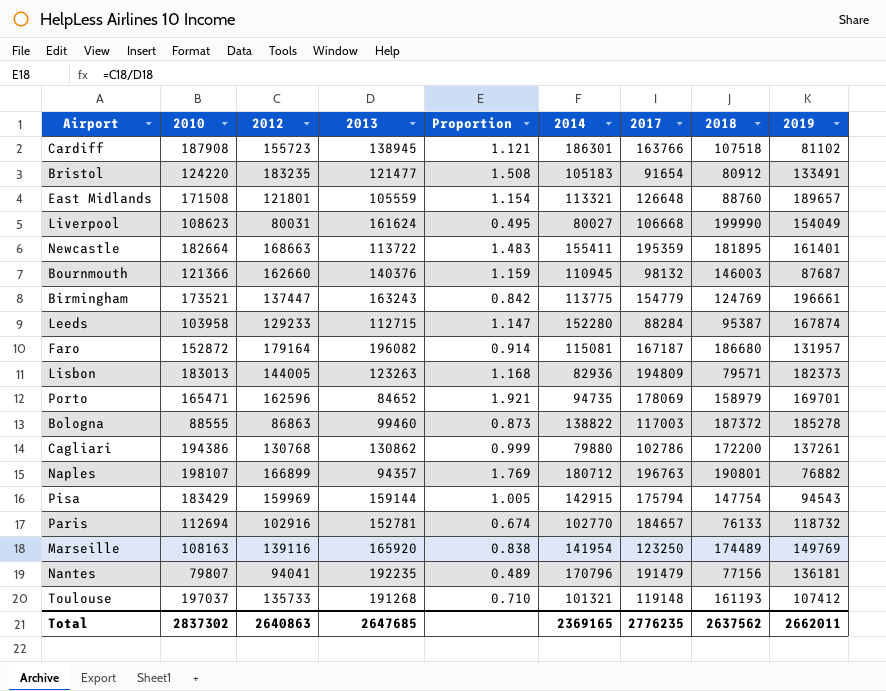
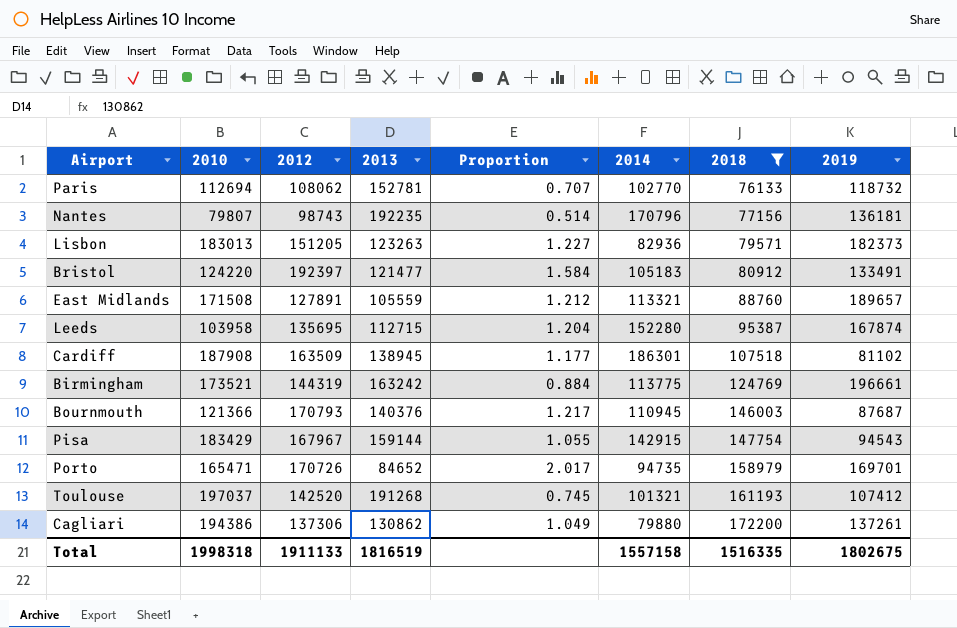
filter: none -> 2018 <= 172200
row order: none -> 2018 ascending
column 2017 | position: 7 -> none
Paris | 2012: 102916 -> 108062
Paris | Proportion: 0.674 -> 0.707
Nantes | 2012: 94041 -> 98743
Nantes | Proportion: 0.489 -> 0.514
Lisbon | 2012: 144005 -> 151205
Lisbon | Proportion: 1.168 -> 1.227
Bristol | 2012: 183235 -> 192397
Bristol | Proportion: 1.508 -> 1.584
East Midlands | 2012: 121801 -> 127891
East Midlands | Proportion: 1.154 -> 1.212
Leeds | 2012: 129233 -> 135695
Leeds | Proportion: 1.147 -> 1.204
Cardiff | 2012: 155723 -> 163509
Cardiff | Proportion: 1.121 -> 1.177
Birmingham | 2012: 137447 -> 144319
Birmingham | 2013: 163243 -> 163242
Birmingham | Proportion: 0.842 -> 0.884
Bournmouth | 2012: 162660 -> 170793
Bournmouth | Proportion: 1.159 -> 1.217
Pisa | 2012: 159969 -> 167967
Pisa | Proportion: 1.005 -> 1.055
Porto | 2012: 162596 -> 170726
Porto | Proportion: 1.921 -> 2.017
Toulouse | 2012: 135733 -> 142520
Toulouse | Proportion: 0.710 -> 0.745
Cagliari | 2012: 130768 -> 137306
Cagliari | Proportion: 0.999 -> 1.049
Total | 2010: 2837302 -> 1998318
Total | 2012: 2640863 -> 1911133
Total | 2013: 2647685 -> 1816519
Total | 2014: 2369165 -> 1557158
Total | 2018: 2637562 -> 1516335
Total | 2019: 2662011 -> 1802675

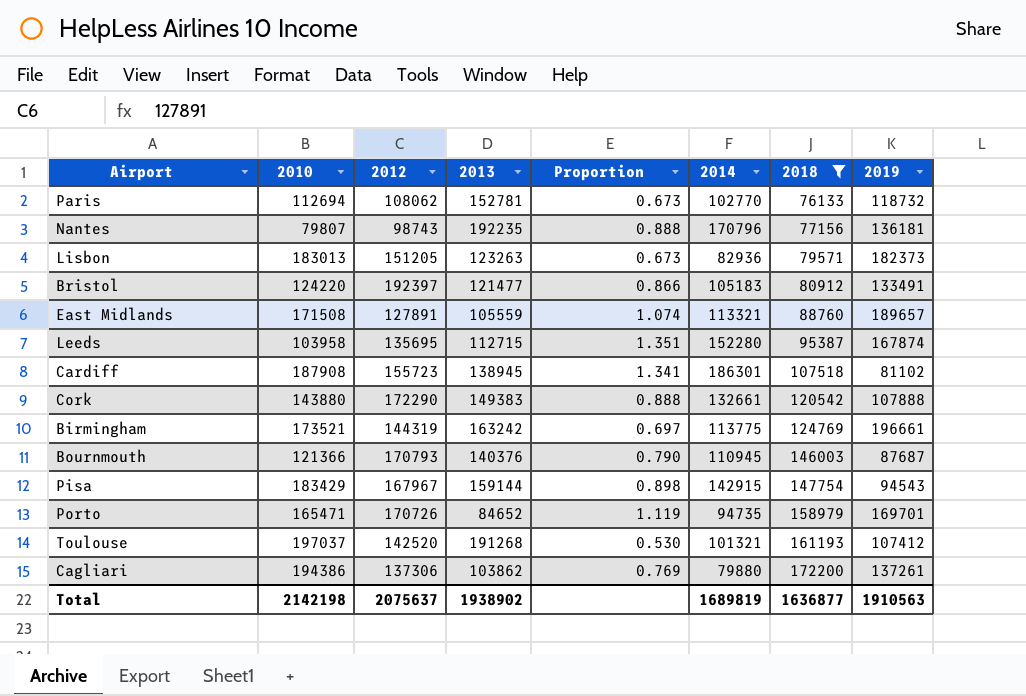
column Proportion | formula: [2012] / [2013] -> [2014] / [2013]
Cardiff | 2012: 163509 -> 155723
row Cork: none -> 143880 | 172290 | 149383 | 0.888 | 132661 | 120542 | 107888
Cagliari | 2013: 130862 -> 103862
Total | 2010: 1998318 -> 2142198
Total | 2012: 1911133 -> 2075637
Total | 2013: 1816519 -> 1938902
Total | 2014: 1557158 -> 1689819
Total | 2018: 1516335 -> 1636877
Total | 2019: 1802675 -> 1910563

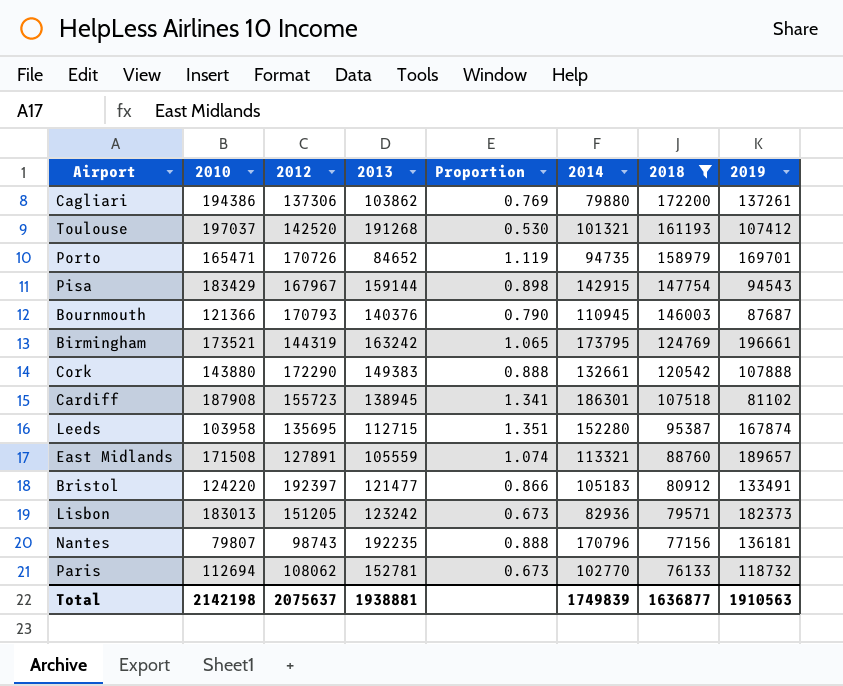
row order: 2018 ascending -> 2018 descending
Birmingham | Proportion: 0.697 -> 1.065
Birmingham | 2014: 113775 -> 173795
Lisbon | 2013: 123263 -> 123242
Total | 2013: 1938902 -> 1938881
Total | 2014: 1689819 -> 1749839

